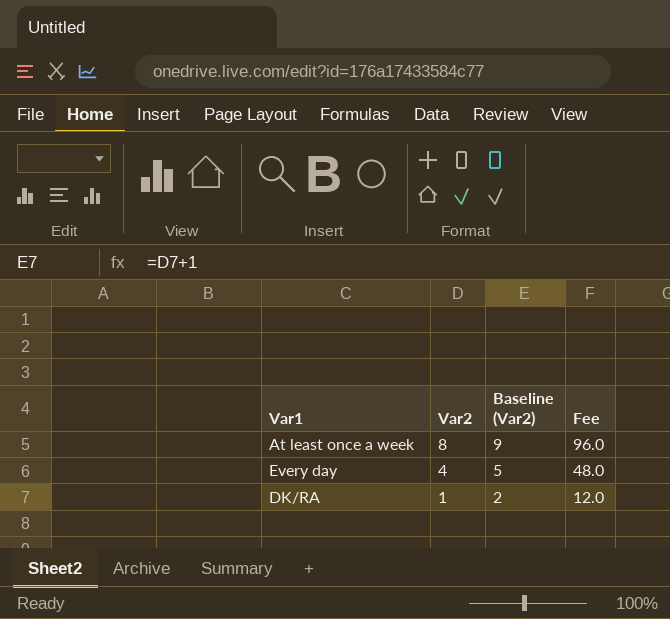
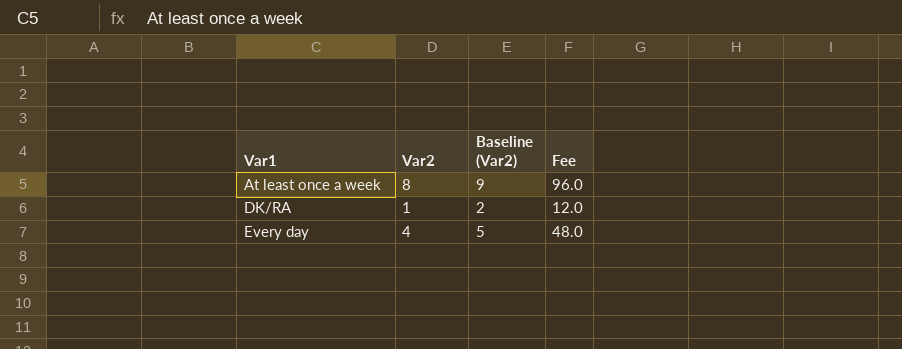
row order: Var2 descending -> Var1 ascending

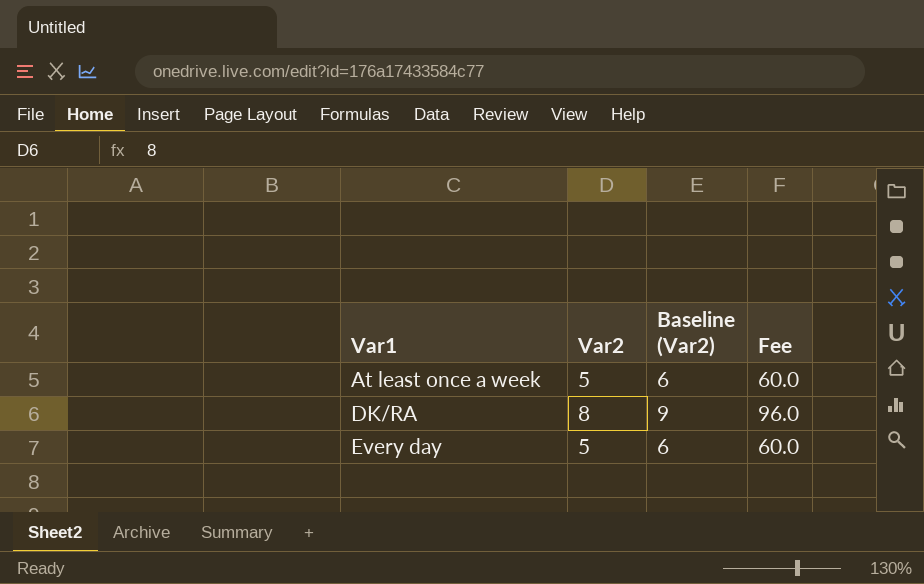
At least once a week | Var2: 8 -> 5
At least once a week | Baseline (Var2): 9 -> 6
At least once a week | Fee: 96.0 -> 60.0
DK/RA | Var2: 1 -> 8
DK/RA | Baseline (Var2): 2 -> 9
DK/RA | Fee: 12.0 -> 96.0
Every day | Var2: 4 -> 5
Every day | Baseline (Var2): 5 -> 6
Every day | Fee: 48.0 -> 60.0

